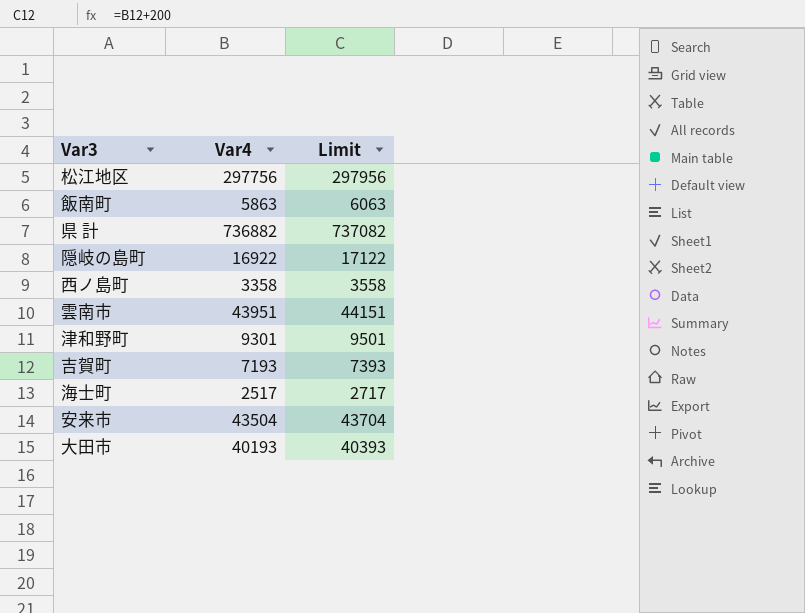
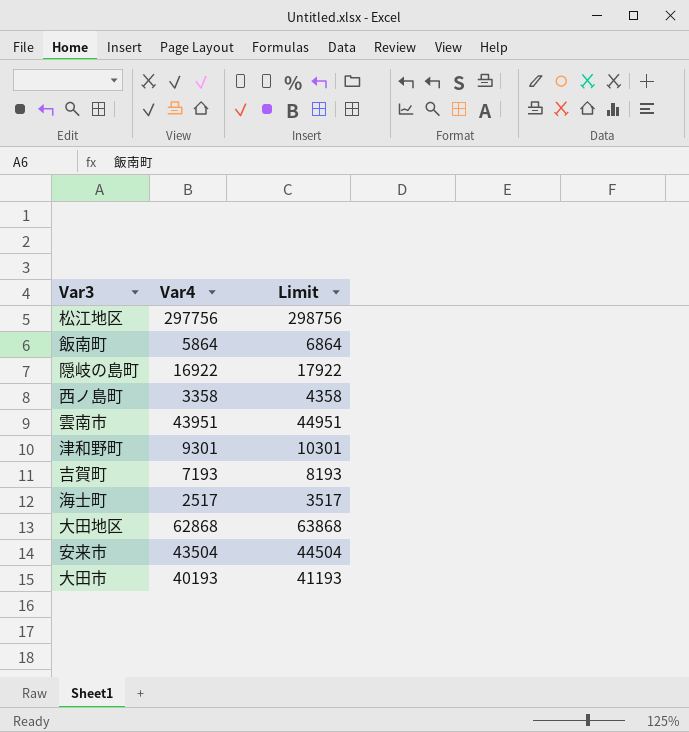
column Limit | formula: [Var4] + 200 -> [Var4] + 1000
row 県 計: 736882 | 737082 -> none
飯南町 | Var4: 5863 -> 5864
row 大田地区: none -> 62868 | 63868

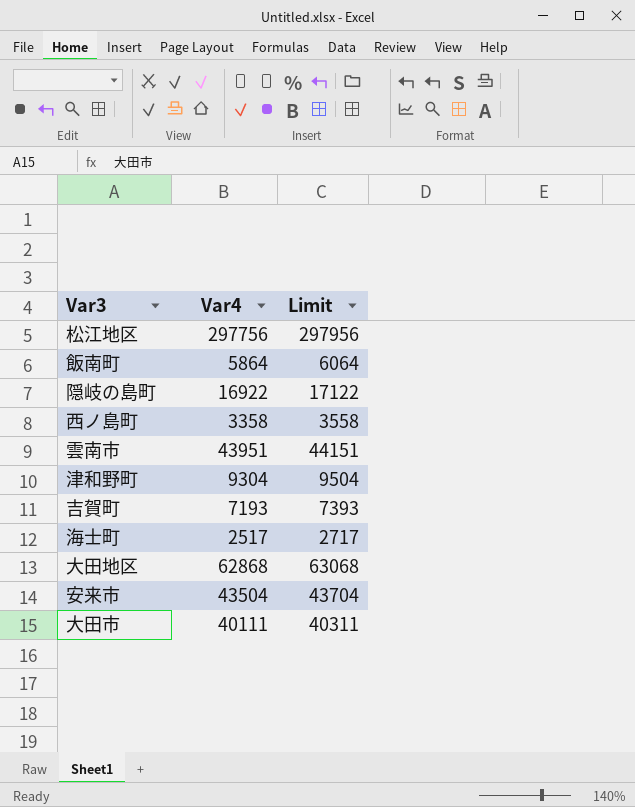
column Limit | formula: [Var4] + 1000 -> [Var4] + 200
津和野町 | Var4: 9301 -> 9304
大田市 | Var4: 40193 -> 40111

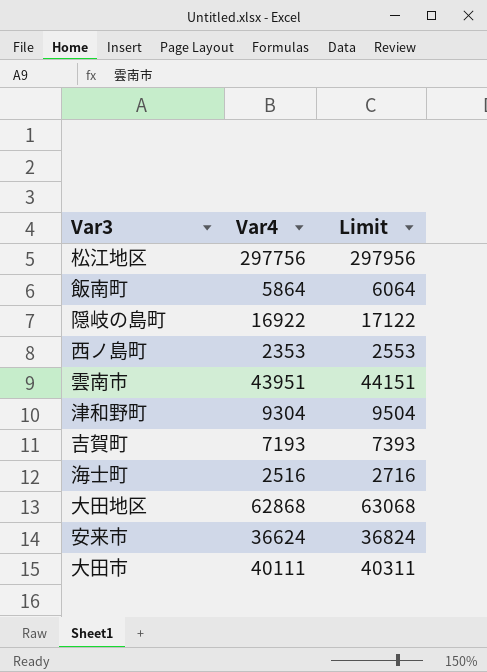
西ノ島町 | Var4: 3358 -> 2353
西ノ島町 | Limit: 3558 -> 2553
海士町 | Var4: 2517 -> 2516
海士町 | Limit: 2717 -> 2716
安来市 | Var4: 43504 -> 36624
安来市 | Limit: 43704 -> 36824

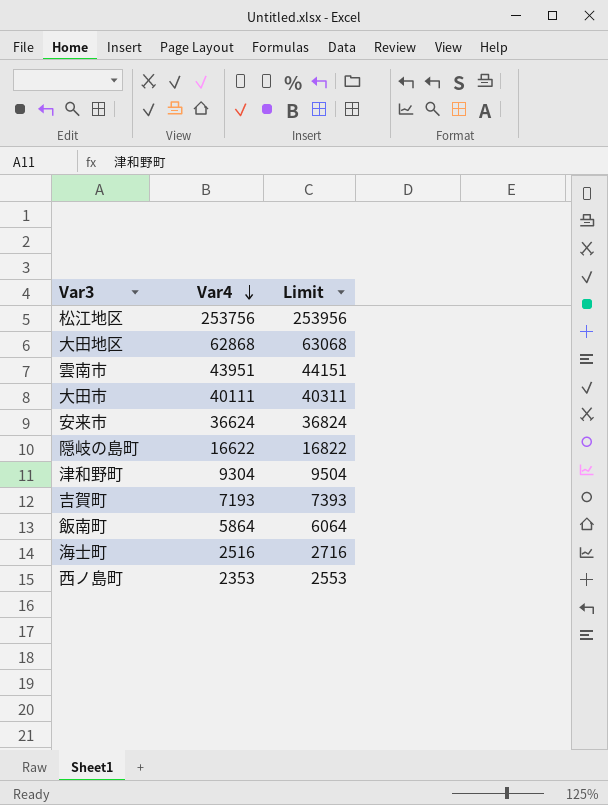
row order: none -> Var4 descending
松江地区 | Var4: 297756 -> 253756
松江地区 | Limit: 297956 -> 253956
隠岐の島町 | Var4: 16922 -> 16622
隠岐の島町 | Limit: 17122 -> 16822

